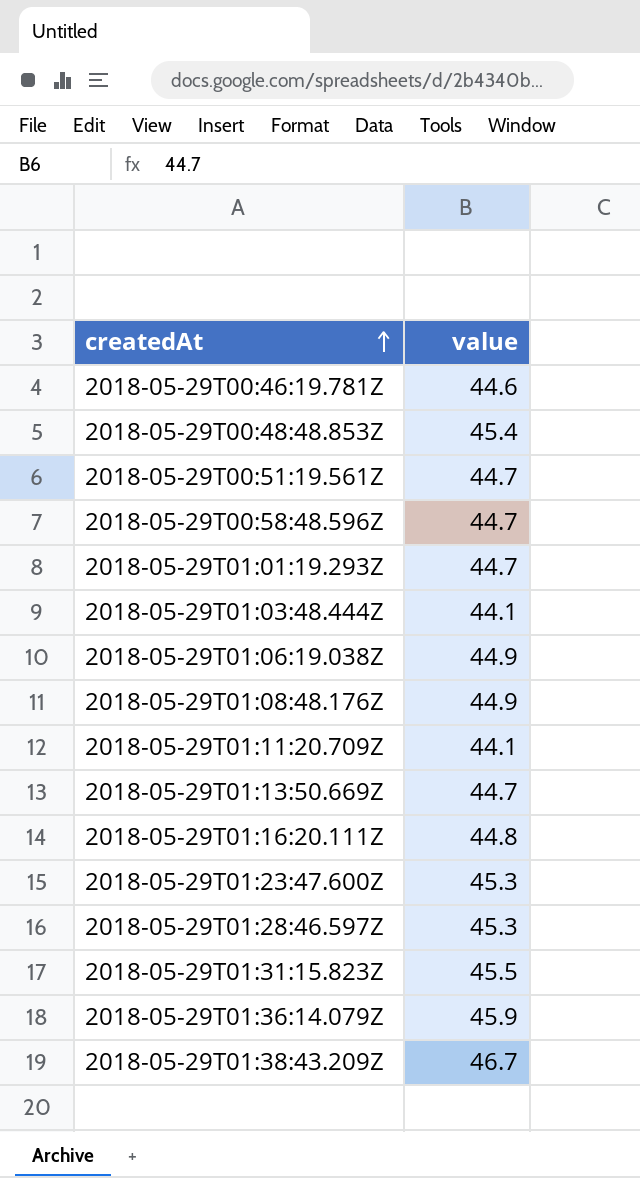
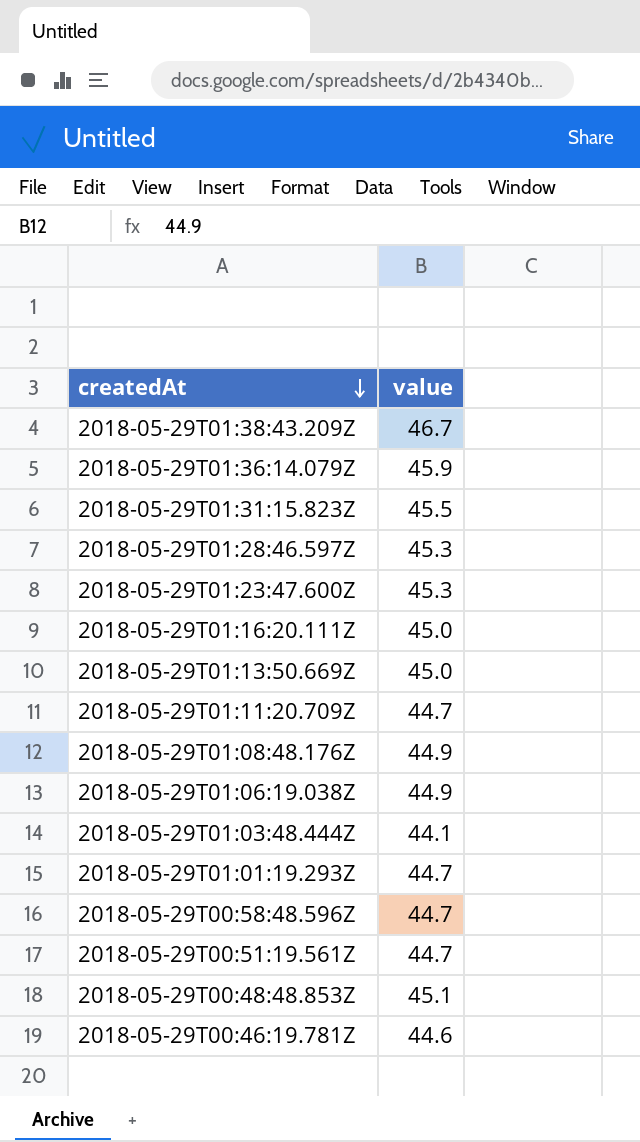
row order: createdAt ascending -> createdAt descending
2018-05-29T01:16:20.111Z | value: 44.8 -> 45.0
2018-05-29T01:13:50.669Z | value: 44.7 -> 45.0
2018-05-29T01:11:20.709Z | value: 44.1 -> 44.7
2018-05-29T00:48:48.853Z | value: 45.4 -> 45.1

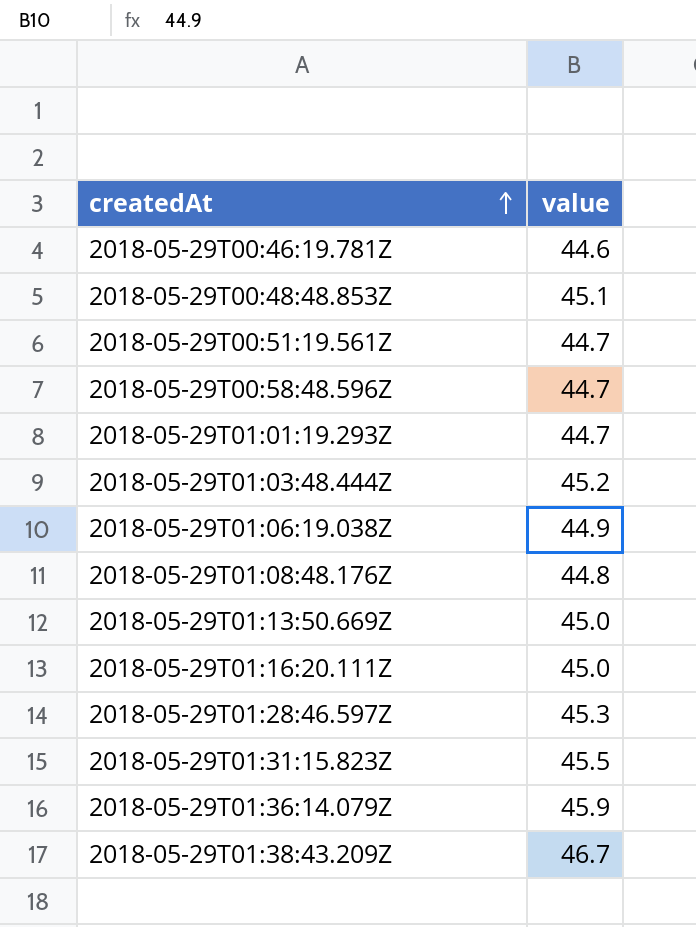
row order: createdAt descending -> createdAt ascending
row 2018-05-29T01:23:47.600Z: 45.3 -> none
row 2018-05-29T01:11:20.709Z: 44.7 -> none
2018-05-29T01:03:48.444Z | value: 44.1 -> 45.2
2018-05-29T01:08:48.176Z | value: 44.9 -> 44.8

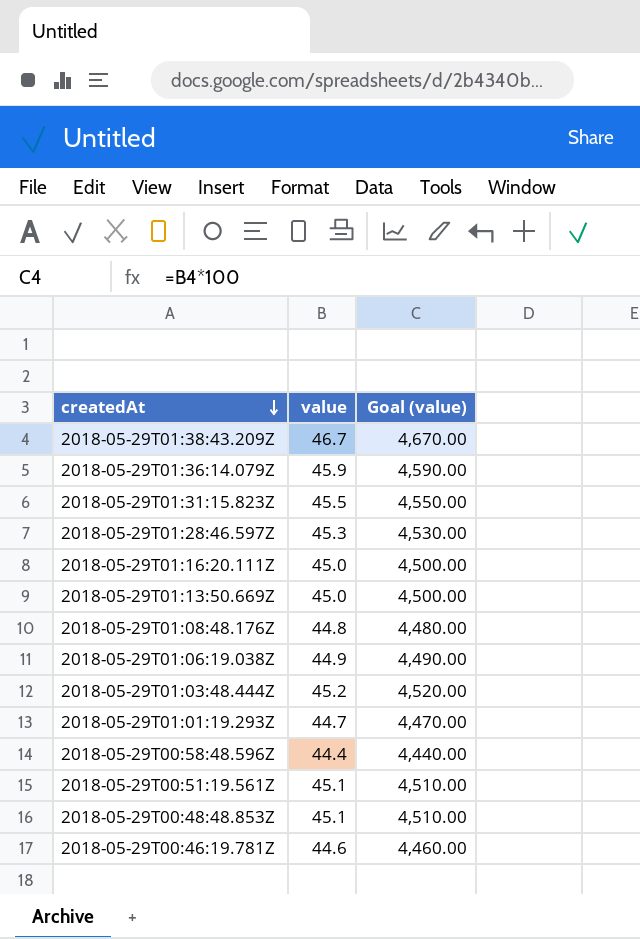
row order: createdAt ascending -> createdAt descending
column Goal (value) | formula: none -> [value] * 100
2018-05-29T00:58:48.596Z | value: 44.7 -> 44.4
2018-05-29T00:51:19.561Z | value: 44.7 -> 45.1

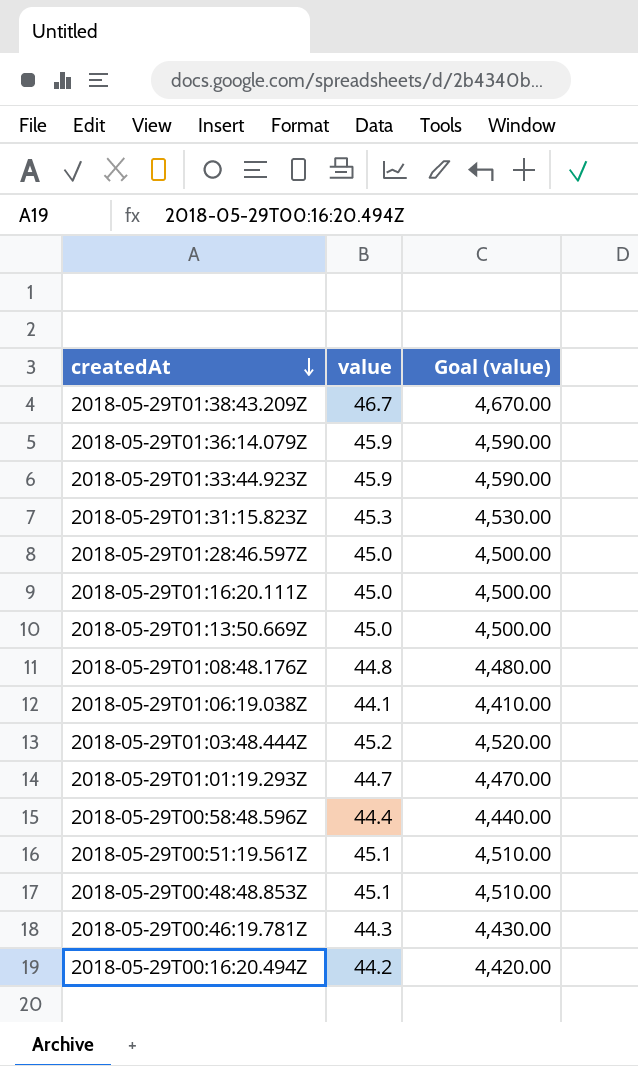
row 2018-05-29T01:33:44.923Z: none -> 45.9 | 4,590.00
2018-05-29T01:31:15.823Z | value: 45.5 -> 45.3
2018-05-29T01:31:15.823Z | Goal (value): 4,550.00 -> 4,530.00
2018-05-29T01:28:46.597Z | value: 45.3 -> 45.0
2018-05-29T01:28:46.597Z | Goal (value): 4,530.00 -> 4,500.00
2018-05-29T01:06:19.038Z | value: 44.9 -> 44.1
2018-05-29T01:06:19.038Z | Goal (value): 4,490.00 -> 4,410.00
2018-05-29T00:46:19.781Z | value: 44.6 -> 44.3
2018-05-29T00:46:19.781Z | Goal (value): 4,460.00 -> 4,430.00
row 2018-05-29T00:16:20.494Z: none -> 44.2 | 4,420.00

